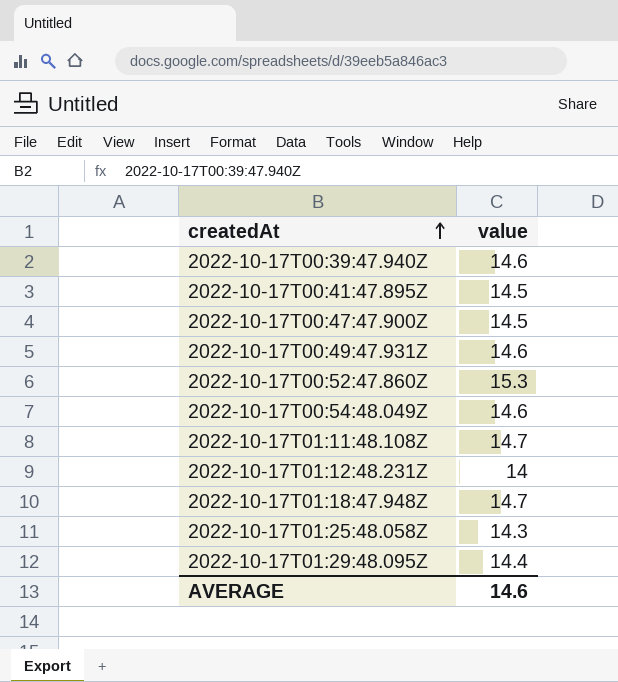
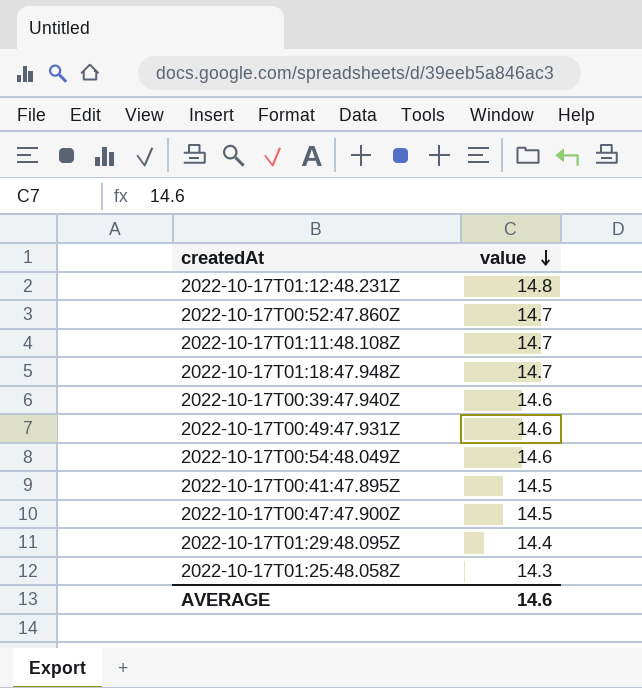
row order: createdAt ascending -> value descending
2022-10-17T01:12:48.231Z | value: 14 -> 14.8
2022-10-17T00:52:47.860Z | value: 15.3 -> 14.7

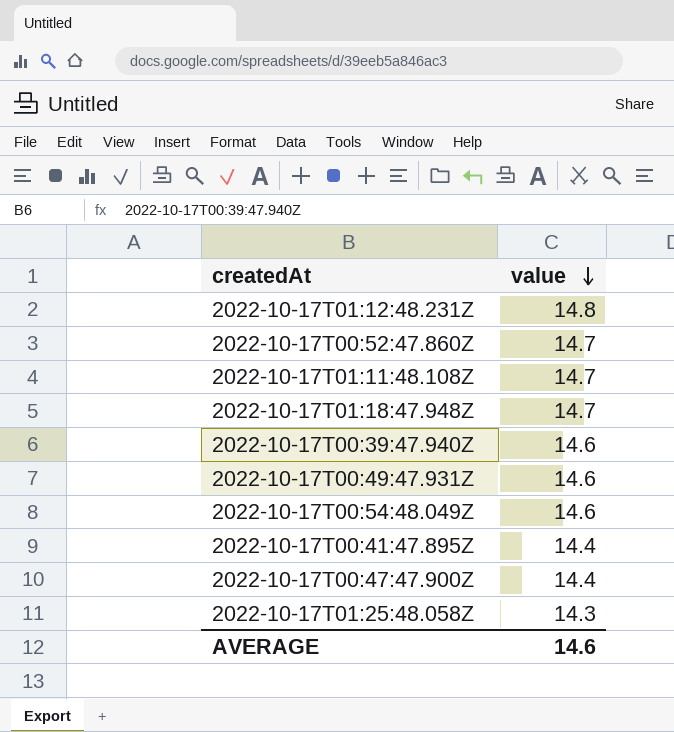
row 2022-10-17T01:29:48.095Z: 14.4 -> none
2022-10-17T00:41:47.895Z | value: 14.5 -> 14.4
2022-10-17T00:47:47.900Z | value: 14.5 -> 14.4

